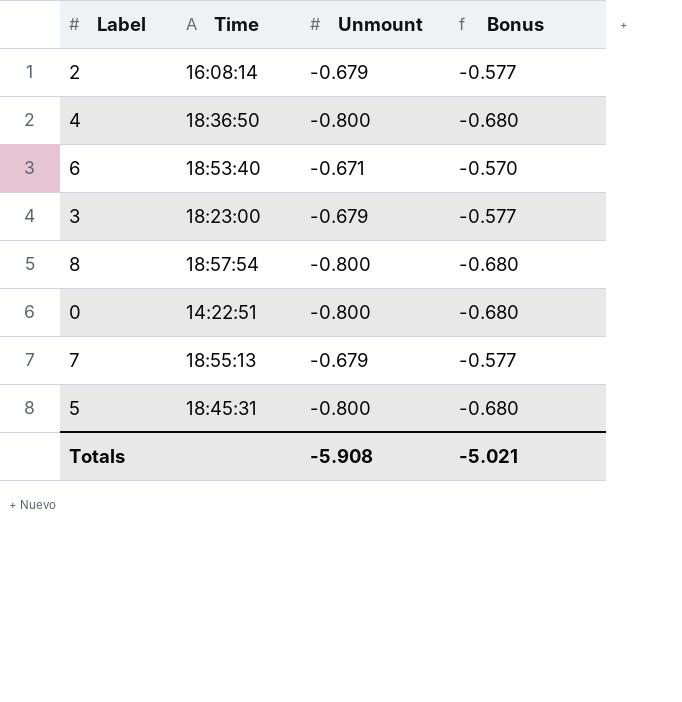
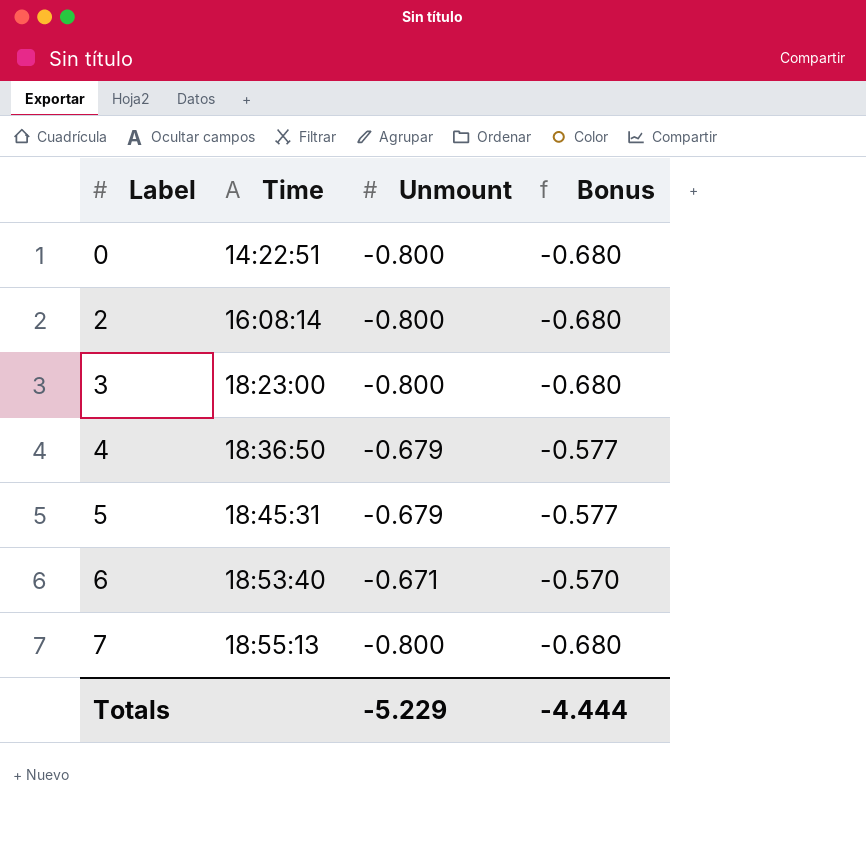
row order: none -> Label ascending
row 8: 18:57:54 | -0.800 | -0.680 -> none
2 | Unmount: -0.679 -> -0.800
2 | Bonus: -0.577 -> -0.680
3 | Unmount: -0.679 -> -0.800
3 | Bonus: -0.577 -> -0.680
4 | Unmount: -0.800 -> -0.679
4 | Bonus: -0.680 -> -0.577
5 | Unmount: -0.800 -> -0.679
5 | Bonus: -0.680 -> -0.577
7 | Unmount: -0.679 -> -0.800
7 | Bonus: -0.577 -> -0.680
Totals | Unmount: -5.908 -> -5.229
Totals | Bonus: -5.021 -> -4.444

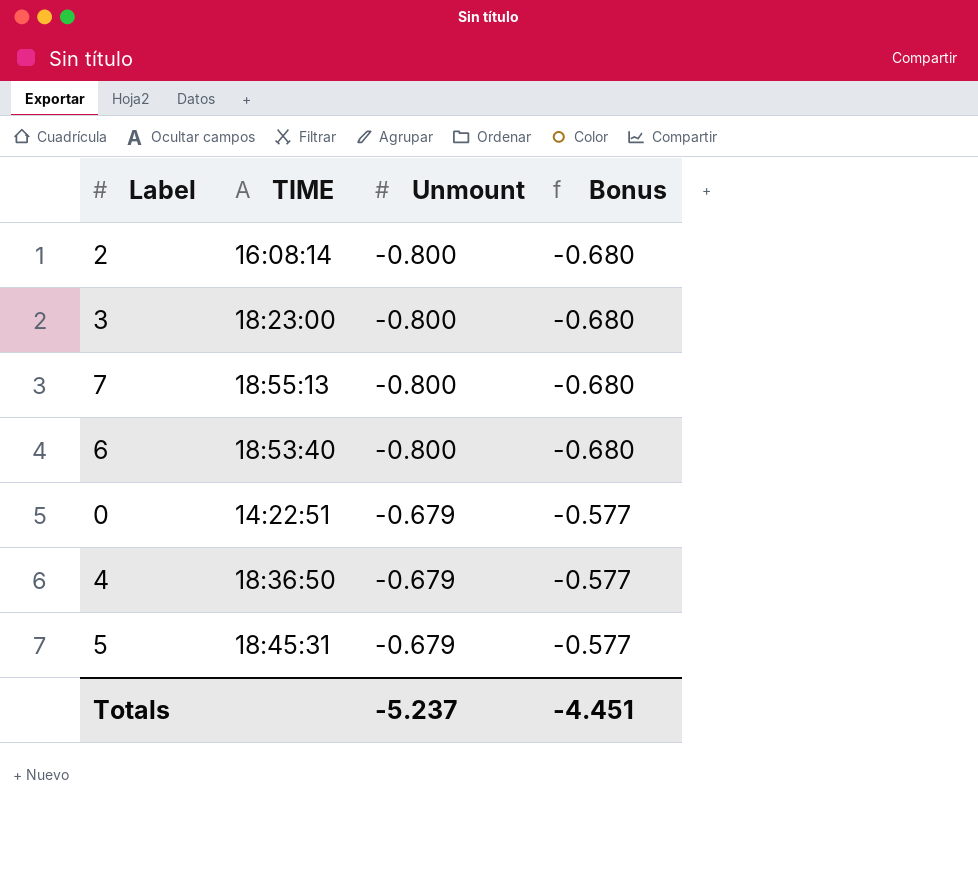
row order: Label ascending -> Unmount ascending
column name: Time -> TIME
6 | Unmount: -0.671 -> -0.800
6 | Bonus: -0.570 -> -0.680
0 | Unmount: -0.800 -> -0.679
0 | Bonus: -0.680 -> -0.577
Totals | Unmount: -5.229 -> -5.237
Totals | Bonus: -4.444 -> -4.451

